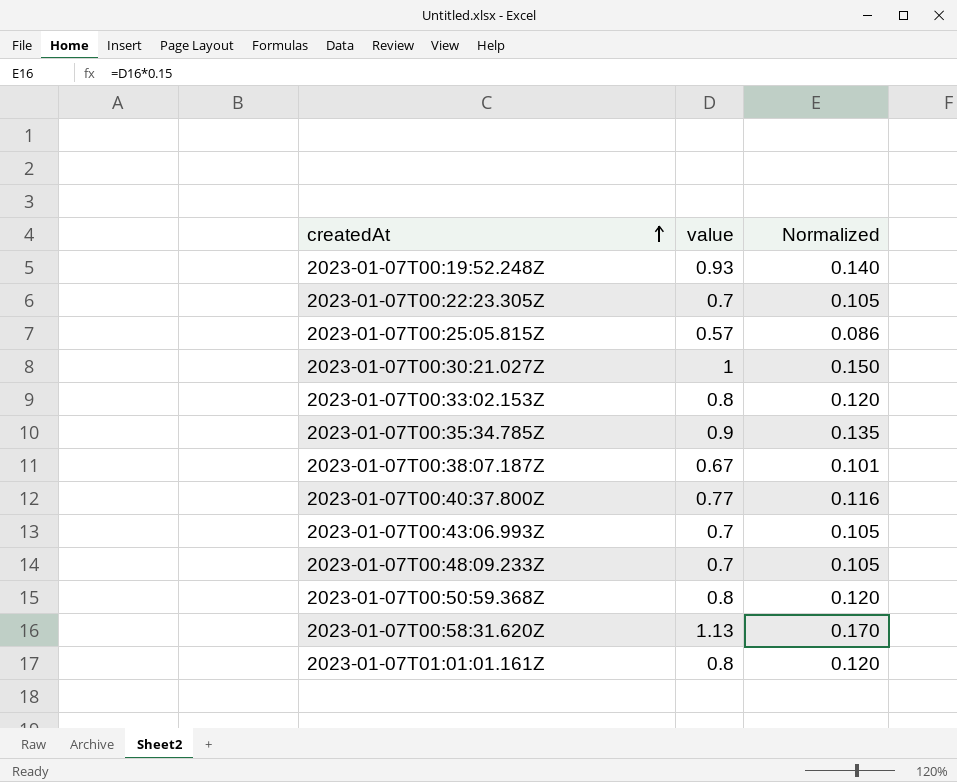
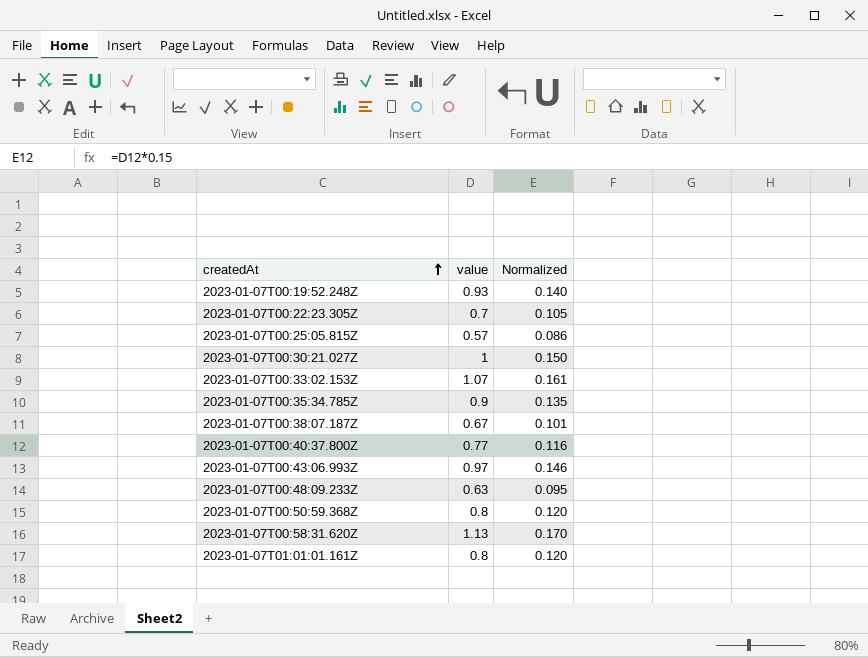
2023-01-07T00:33:02.153Z | value: 0.8 -> 1.07
2023-01-07T00:33:02.153Z | Normalized: 0.120 -> 0.161
2023-01-07T00:43:06.993Z | value: 0.7 -> 0.97
2023-01-07T00:43:06.993Z | Normalized: 0.105 -> 0.146
2023-01-07T00:48:09.233Z | value: 0.7 -> 0.63
2023-01-07T00:48:09.233Z | Normalized: 0.105 -> 0.095

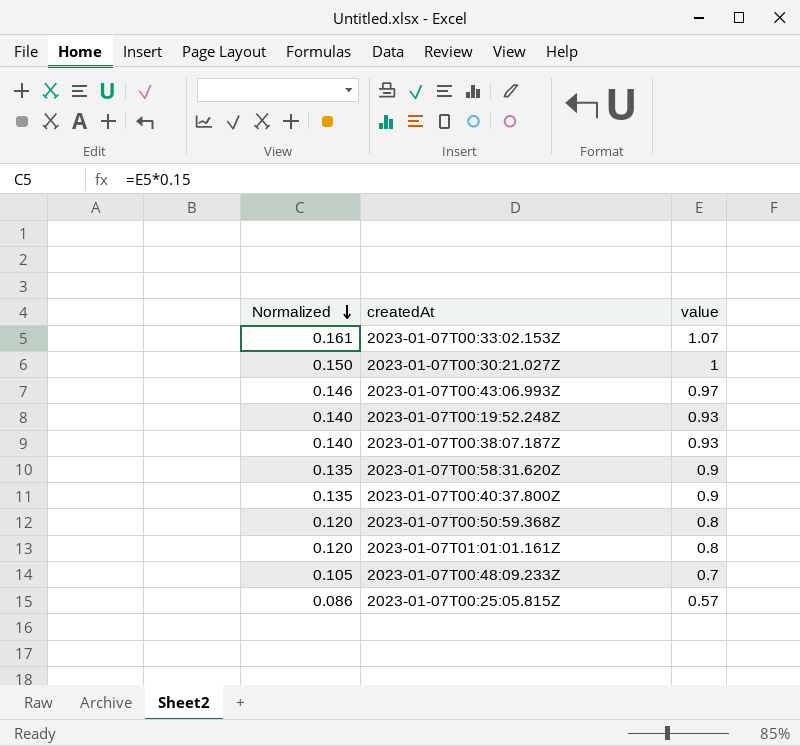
row order: createdAt ascending -> Normalized descending
column Normalized | position: 3 -> 1
row 2023-01-07T00:22:23.305Z: 0.7 | 0.105 -> none
row 2023-01-07T00:35:34.785Z: 0.9 | 0.135 -> none
2023-01-07T00:38:07.187Z | Normalized: 0.101 -> 0.140
2023-01-07T00:38:07.187Z | value: 0.67 -> 0.93
2023-01-07T00:58:31.620Z | Normalized: 0.170 -> 0.135
2023-01-07T00:58:31.620Z | value: 1.13 -> 0.9
2023-01-07T00:40:37.800Z | Normalized: 0.116 -> 0.135
2023-01-07T00:40:37.800Z | value: 0.77 -> 0.9
2023-01-07T00:48:09.233Z | Normalized: 0.095 -> 0.105
2023-01-07T00:48:09.233Z | value: 0.63 -> 0.7

